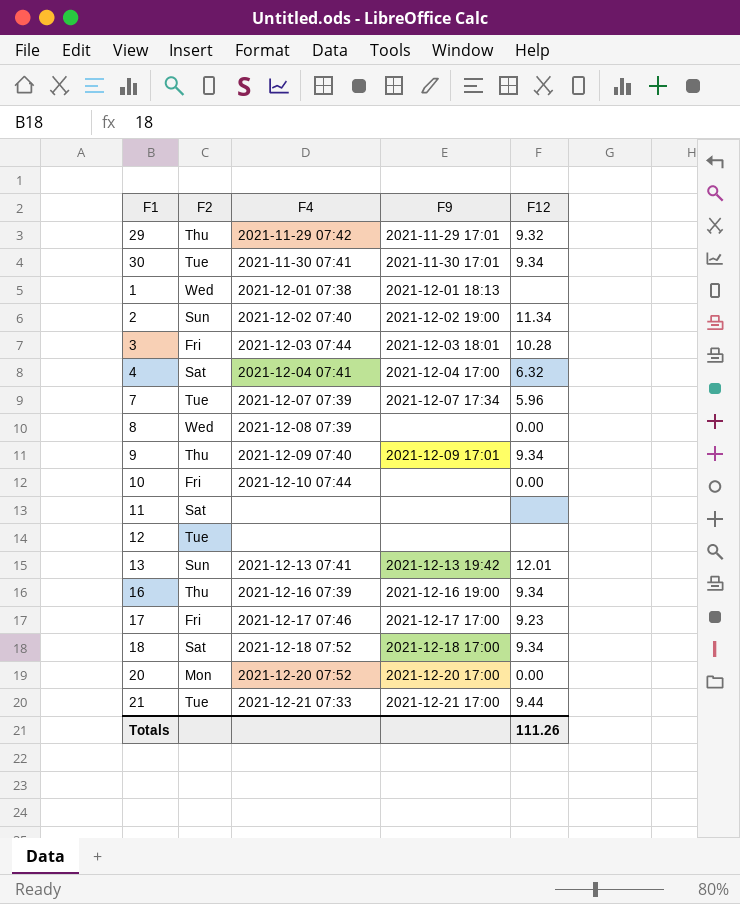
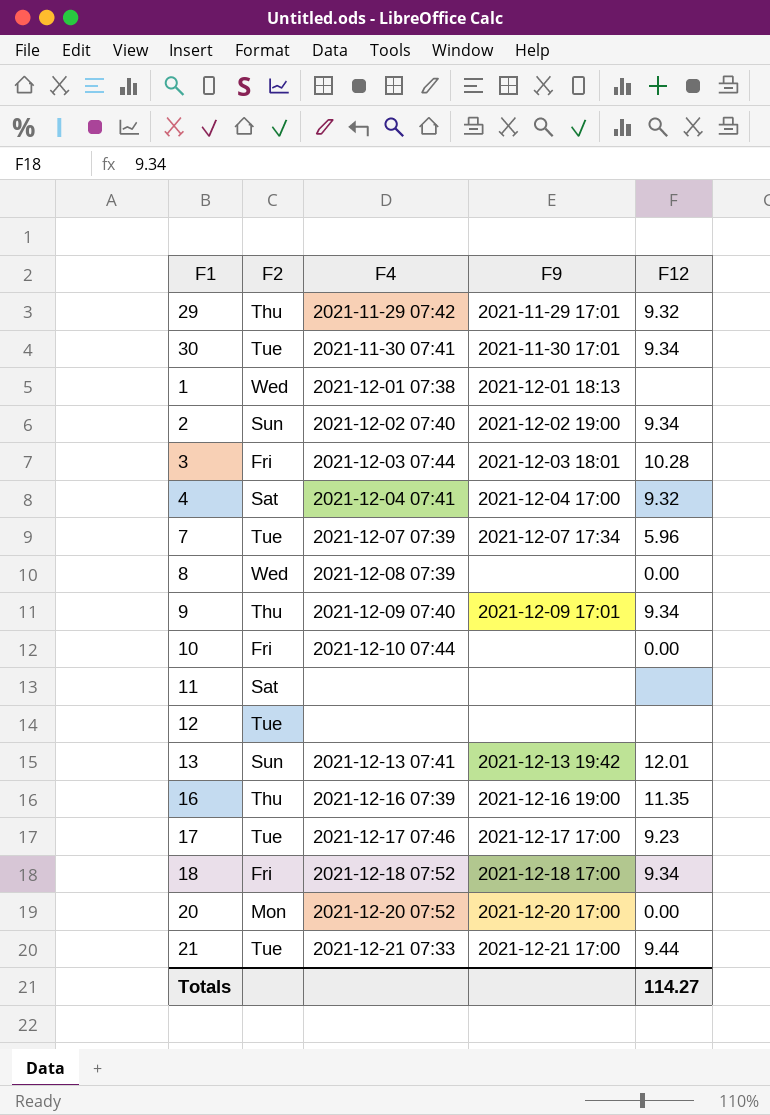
2 | F12: 11.34 -> 9.34
4 | F12: 6.32 -> 9.32
16 | F12: 9.34 -> 11.35
17 | F2: Fri -> Tue
18 | F2: Sat -> Fri
Totals | F12: 111.26 -> 114.27

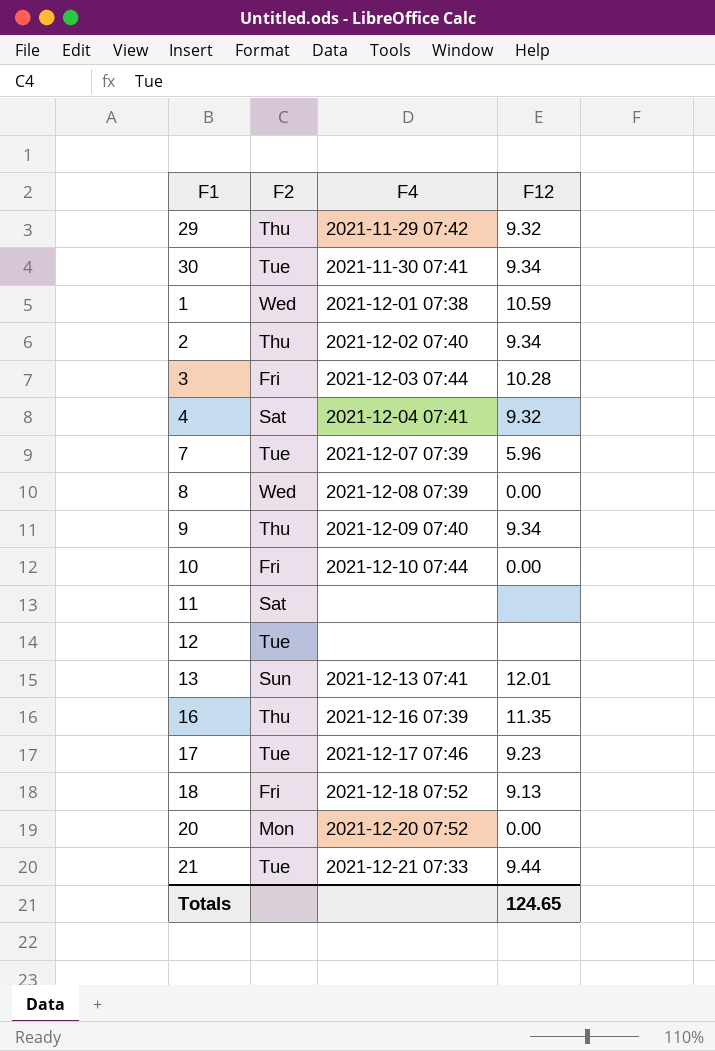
column F9 | position: 4 -> none
1 | F12: none -> 10.59
2 | F2: Sun -> Thu
18 | F12: 9.34 -> 9.13
Totals | F12: 114.27 -> 124.65

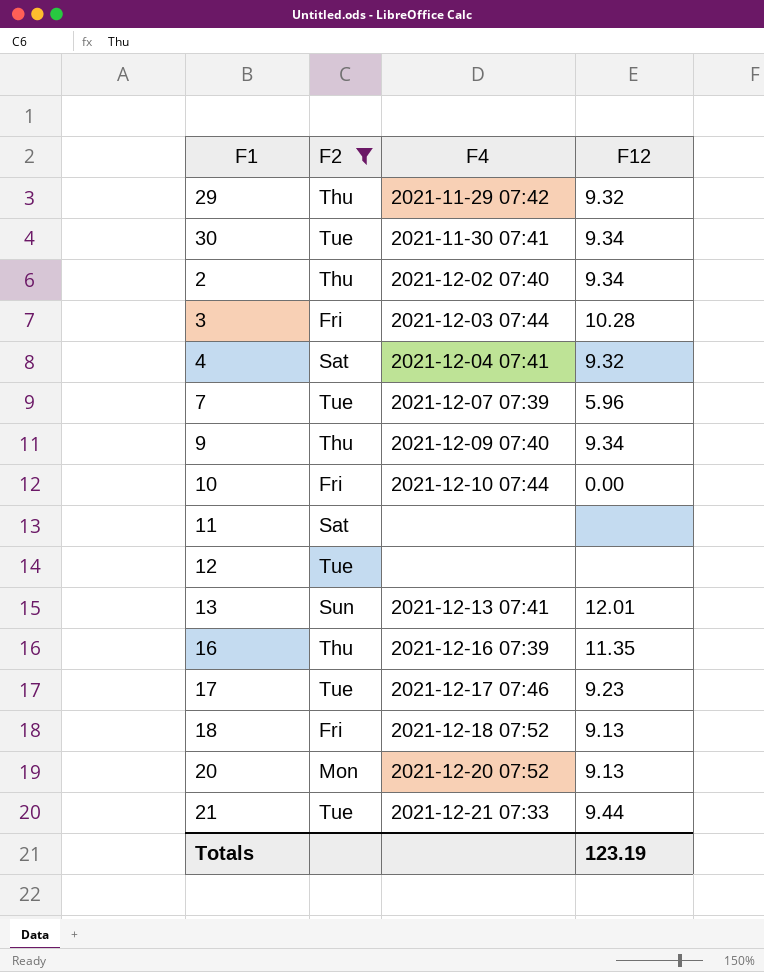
filter: none -> F2 != Wed
20 | F12: 0.00 -> 9.13
Totals | F12: 124.65 -> 123.19

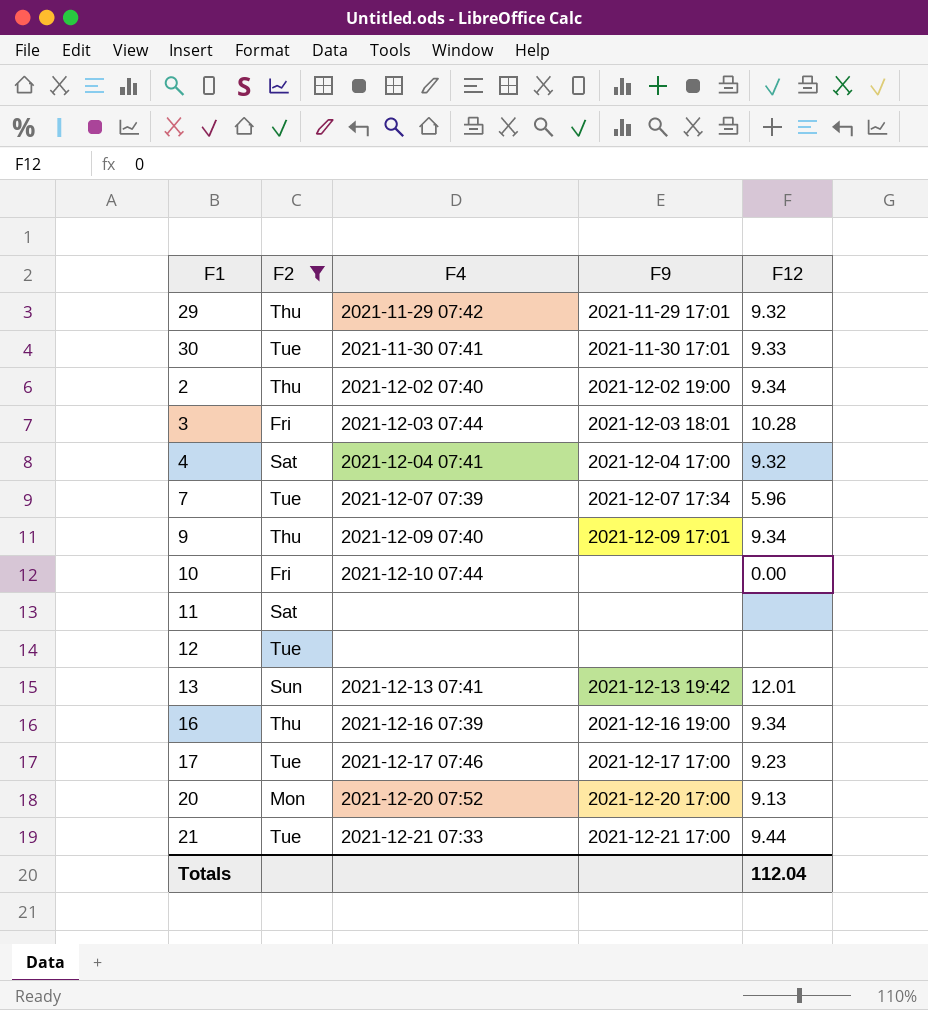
column F9 | position: none -> 4
row 18: Fri | 2021-12-18 07:52 | 9.13 -> none
30 | F12: 9.34 -> 9.33
16 | F12: 11.35 -> 9.34
Totals | F12: 123.19 -> 112.04

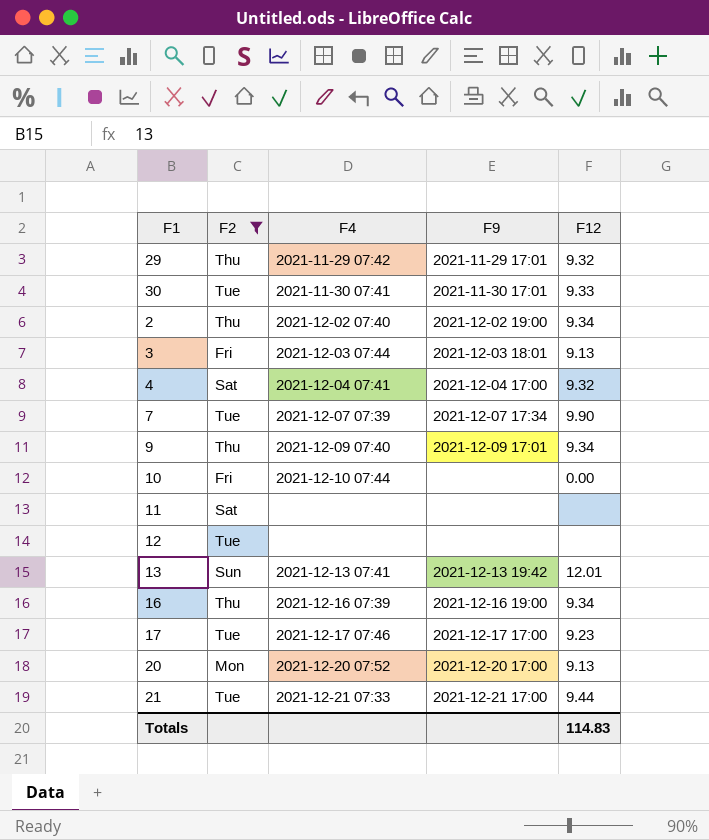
3 | F12: 10.28 -> 9.13
7 | F12: 5.96 -> 9.90
Totals | F12: 112.04 -> 114.83

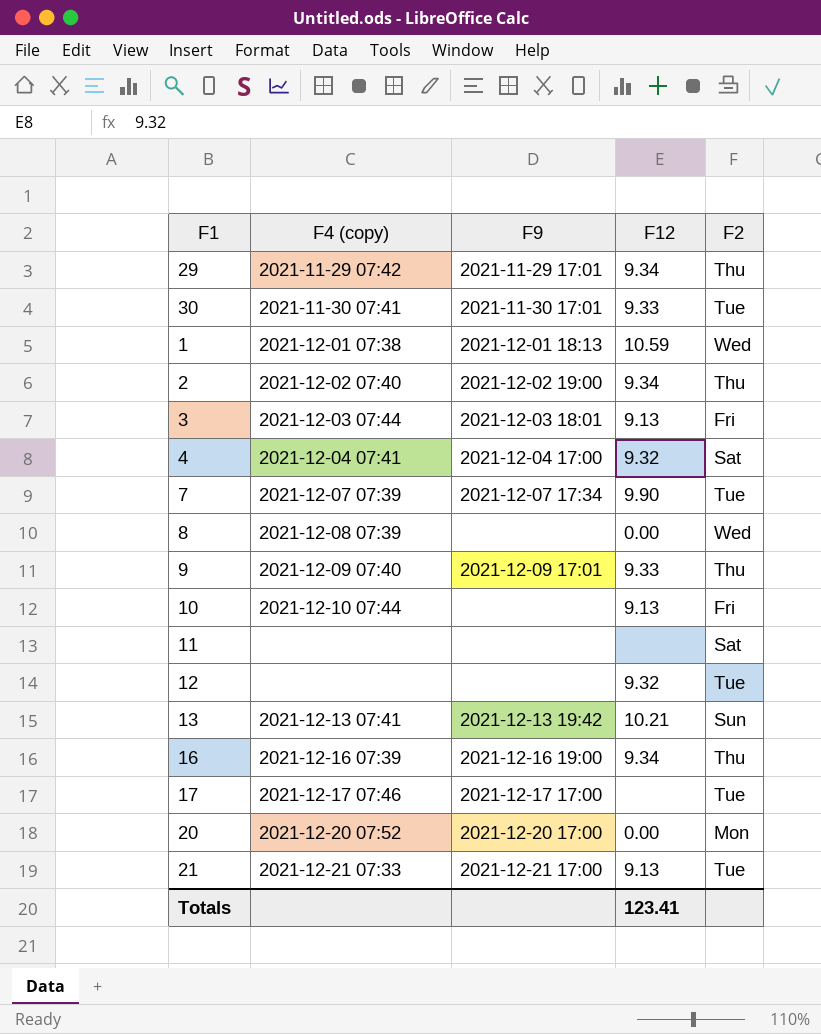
filter: F2 != Wed -> none
column name: F4 -> F4 (copy)
column F2 | position: 2 -> 5
29 | F12: 9.32 -> 9.34
9 | F12: 9.34 -> 9.33
10 | F12: 0.00 -> 9.13
12 | F12: none -> 9.32
13 | F12: 12.01 -> 10.21
17 | F12: 9.23 -> none
20 | F12: 9.13 -> 0.00
21 | F12: 9.44 -> 9.13
Totals | F12: 114.83 -> 123.41

